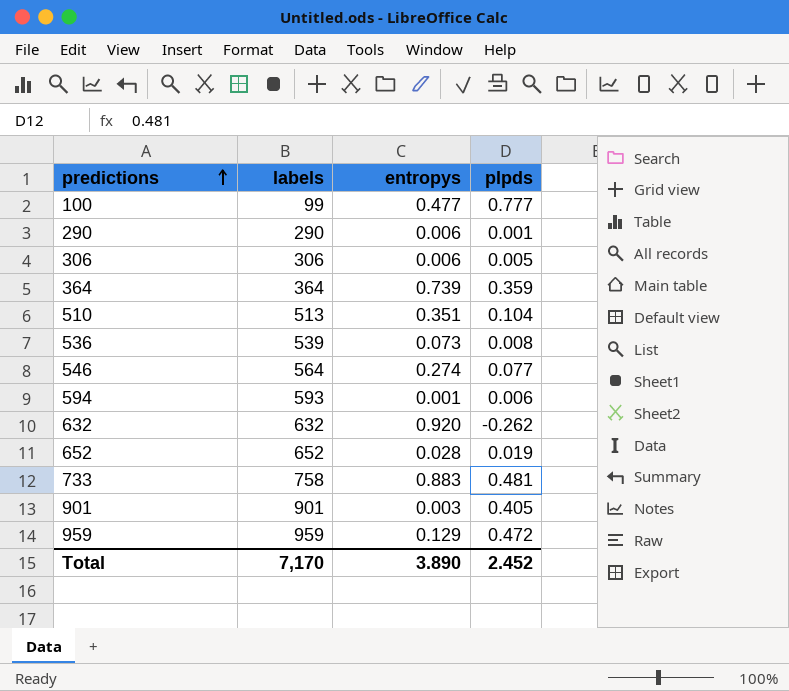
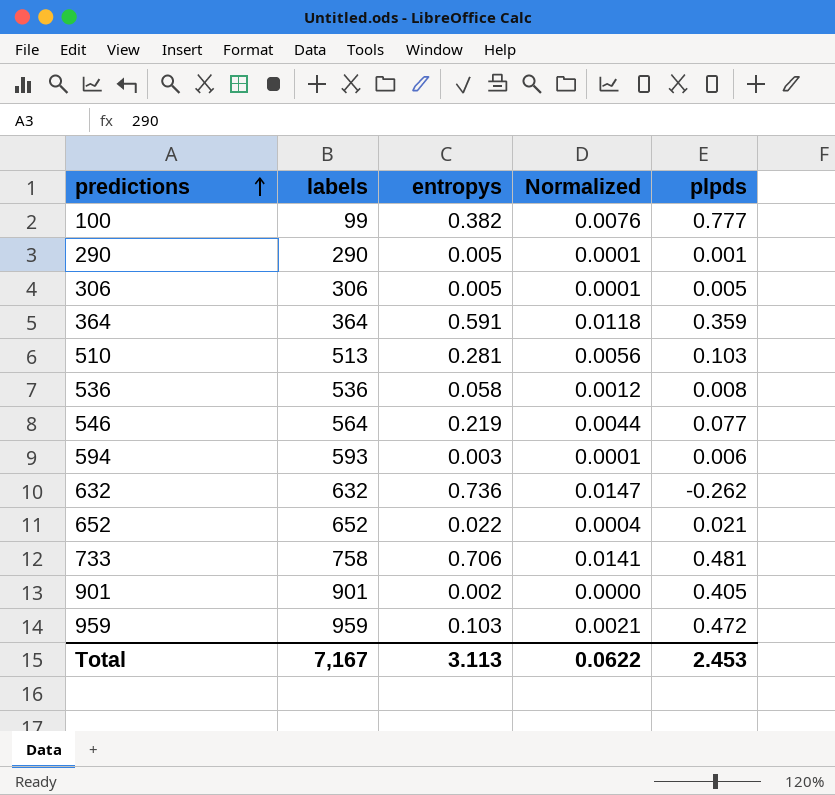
column Normalized | formula: none -> [entropys] * 0.02
100 | entropys: 0.477 -> 0.382
290 | entropys: 0.006 -> 0.005
306 | entropys: 0.006 -> 0.005
364 | entropys: 0.739 -> 0.591
510 | entropys: 0.351 -> 0.281
510 | plpds: 0.104 -> 0.103
536 | labels: 539 -> 536
536 | entropys: 0.073 -> 0.058
546 | entropys: 0.274 -> 0.219
594 | entropys: 0.001 -> 0.003
632 | entropys: 0.920 -> 0.736
652 | entropys: 0.028 -> 0.022
652 | plpds: 0.019 -> 0.021
733 | entropys: 0.883 -> 0.706
901 | entropys: 0.003 -> 0.002
959 | entropys: 0.129 -> 0.103
Total | labels: 7,170 -> 7,167
Total | entropys: 3.890 -> 3.113
Total | plpds: 2.452 -> 2.453

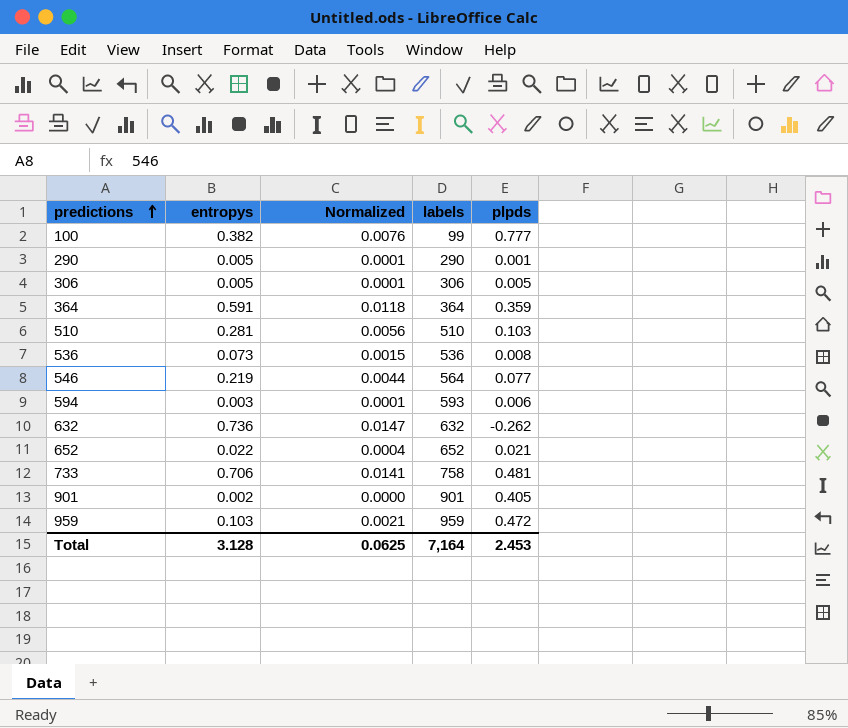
column labels | position: 2 -> 4
510 | labels: 513 -> 510
536 | entropys: 0.058 -> 0.073
536 | Normalized: 0.0012 -> 0.0015
Total | entropys: 3.113 -> 3.128
Total | Normalized: 0.0622 -> 0.0625
Total | labels: 7,167 -> 7,164

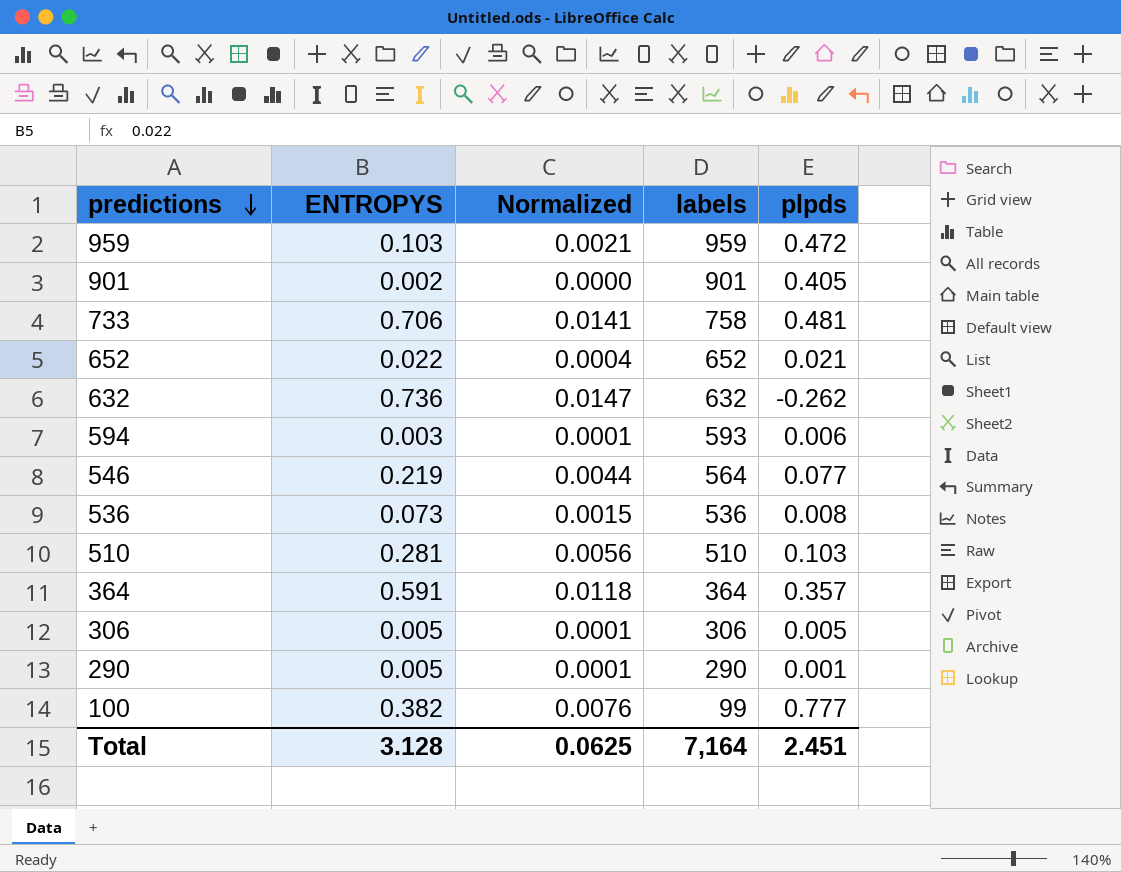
row order: predictions ascending -> predictions descending
column name: entropys -> ENTROPYS
364 | plpds: 0.359 -> 0.357
Total | plpds: 2.453 -> 2.451

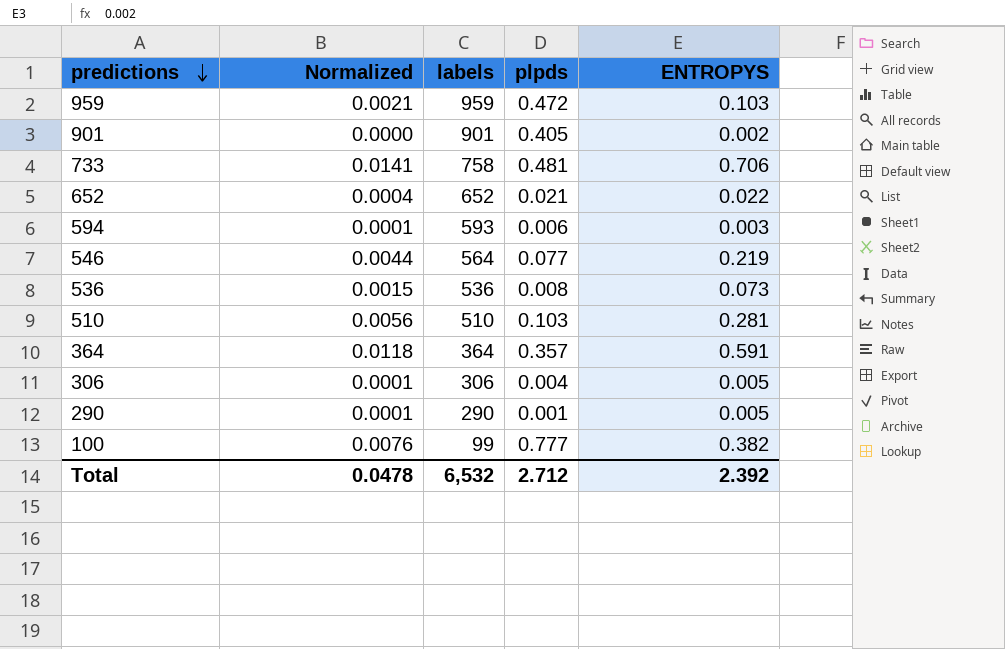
column ENTROPYS | position: 2 -> 5
row 632: 0.736 | 0.0147 | 632 | -0.262 -> none
306 | plpds: 0.005 -> 0.004
Total | Normalized: 0.0625 -> 0.0478
Total | labels: 7,164 -> 6,532
Total | plpds: 2.451 -> 2.712
Total | ENTROPYS: 3.128 -> 2.392

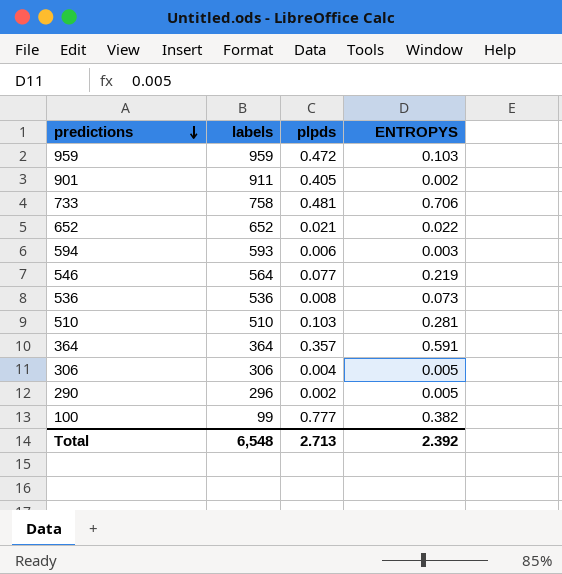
column Normalized | formula: [ENTROPYS] * 0.02 -> none
901 | labels: 901 -> 911
290 | labels: 290 -> 296
290 | plpds: 0.001 -> 0.002
Total | labels: 6,532 -> 6,548
Total | plpds: 2.712 -> 2.713

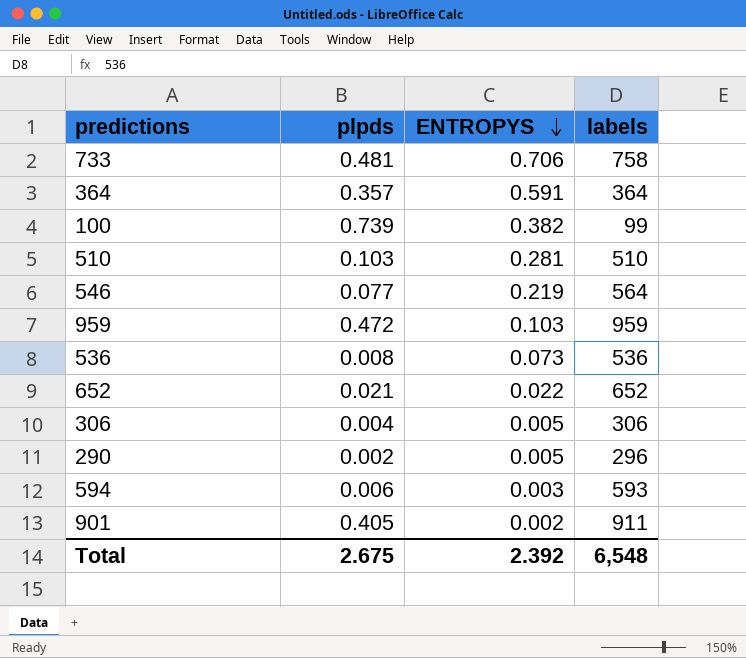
row order: predictions descending -> ENTROPYS descending
column labels | position: 2 -> 4
100 | plpds: 0.777 -> 0.739
Total | plpds: 2.713 -> 2.675

